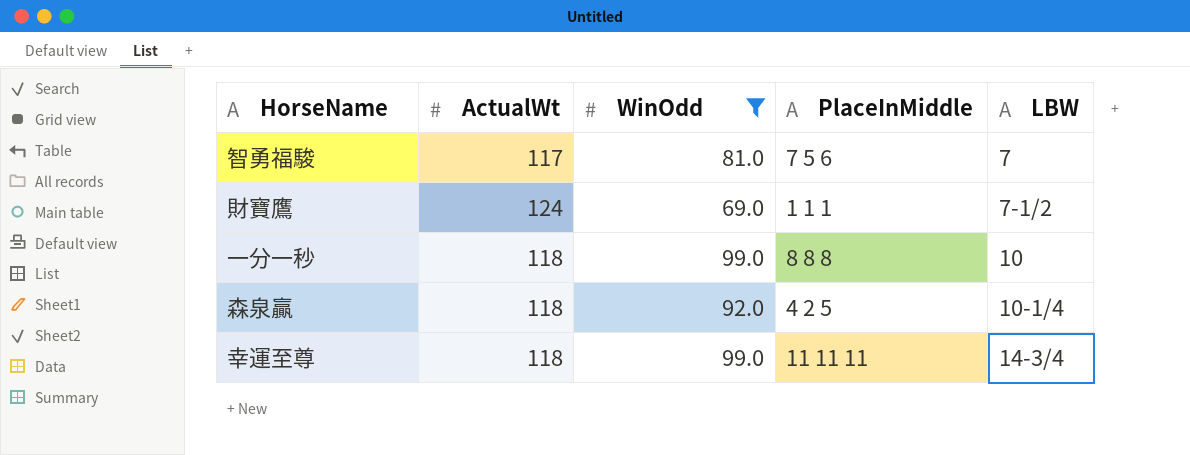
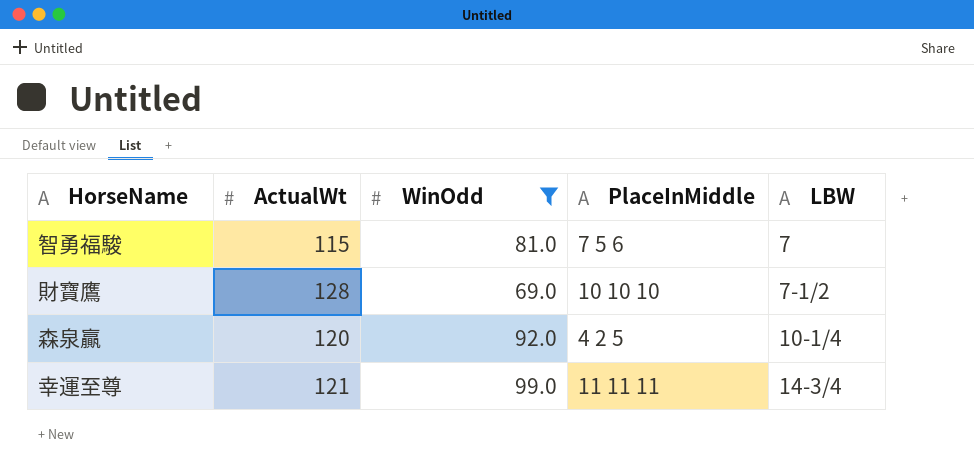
row 一分一秒: 118 | 99.0 | 8 8 8 | 10 -> none
智勇福駿 | ActualWt: 117 -> 115
財寶鷹 | ActualWt: 124 -> 128
財寶鷹 | PlaceInMiddle: 1 1 1 -> 10 10 10
森泉贏 | ActualWt: 118 -> 120
幸運至尊 | ActualWt: 118 -> 121

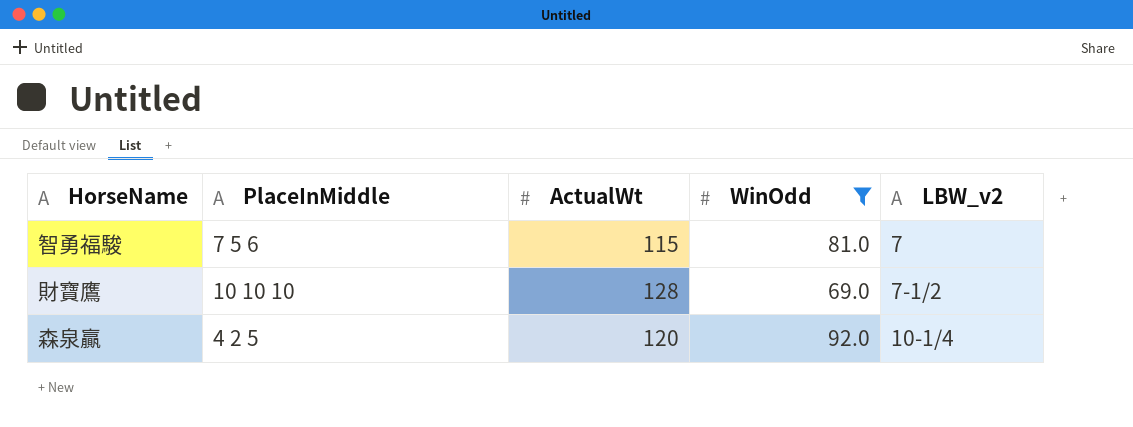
column PlaceInMiddle | position: 4 -> 2
column name: LBW -> LBW_v2
row 幸運至尊: 121 | 99.0 | 11 11 11 | 14-3/4 -> none

